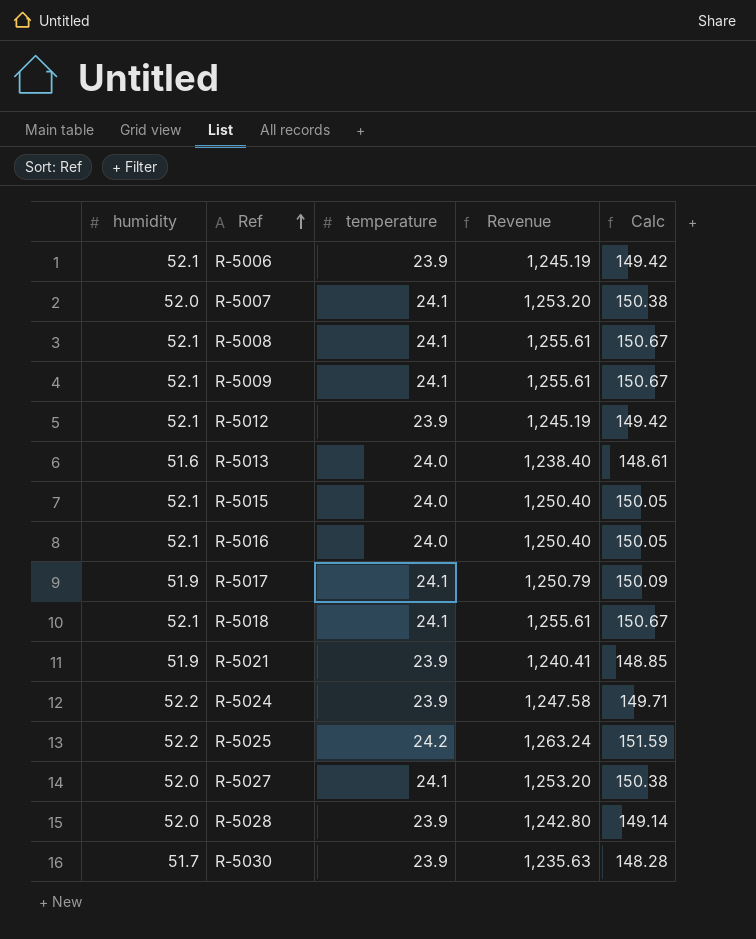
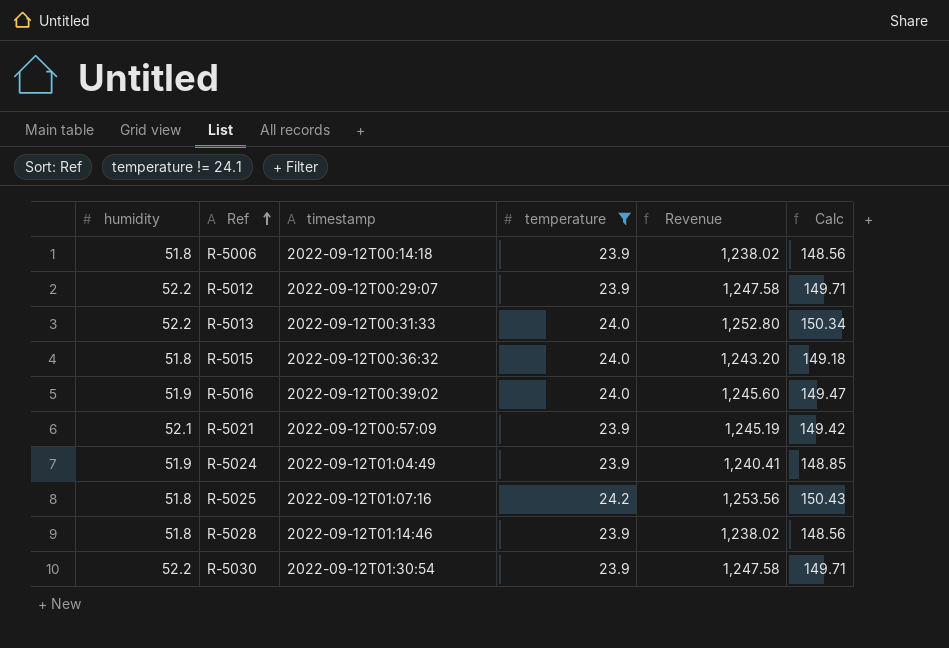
filter: none -> temperature != 24.1
column timestamp | position: none -> 3
R-5006 | humidity: 52.1 -> 51.8
R-5006 | Revenue: 1,245.19 -> 1,238.02
R-5006 | Calc: 149.42 -> 148.56
R-5012 | humidity: 52.1 -> 52.2
R-5012 | Revenue: 1,245.19 -> 1,247.58
R-5012 | Calc: 149.42 -> 149.71
R-5013 | humidity: 51.6 -> 52.2
R-5013 | Revenue: 1,238.40 -> 1,252.80
R-5013 | Calc: 148.61 -> 150.34
R-5015 | humidity: 52.1 -> 51.8
R-5015 | Revenue: 1,250.40 -> 1,243.20
R-5015 | Calc: 150.05 -> 149.18
R-5016 | humidity: 52.1 -> 51.9
R-5016 | Revenue: 1,250.40 -> 1,245.60
R-5016 | Calc: 150.05 -> 149.47
R-5021 | humidity: 51.9 -> 52.1
R-5021 | Revenue: 1,240.41 -> 1,245.19
R-5021 | Calc: 148.85 -> 149.42
R-5024 | humidity: 52.2 -> 51.9
R-5024 | Revenue: 1,247.58 -> 1,240.41
R-5024 | Calc: 149.71 -> 148.85
R-5025 | humidity: 52.2 -> 51.8
R-5025 | Revenue: 1,263.24 -> 1,253.56
R-5025 | Calc: 151.59 -> 150.43
R-5028 | humidity: 52.0 -> 51.8
R-5028 | Revenue: 1,242.80 -> 1,238.02
R-5028 | Calc: 149.14 -> 148.56
R-5030 | humidity: 51.7 -> 52.2
R-5030 | Revenue: 1,235.63 -> 1,247.58
R-5030 | Calc: 148.28 -> 149.71

